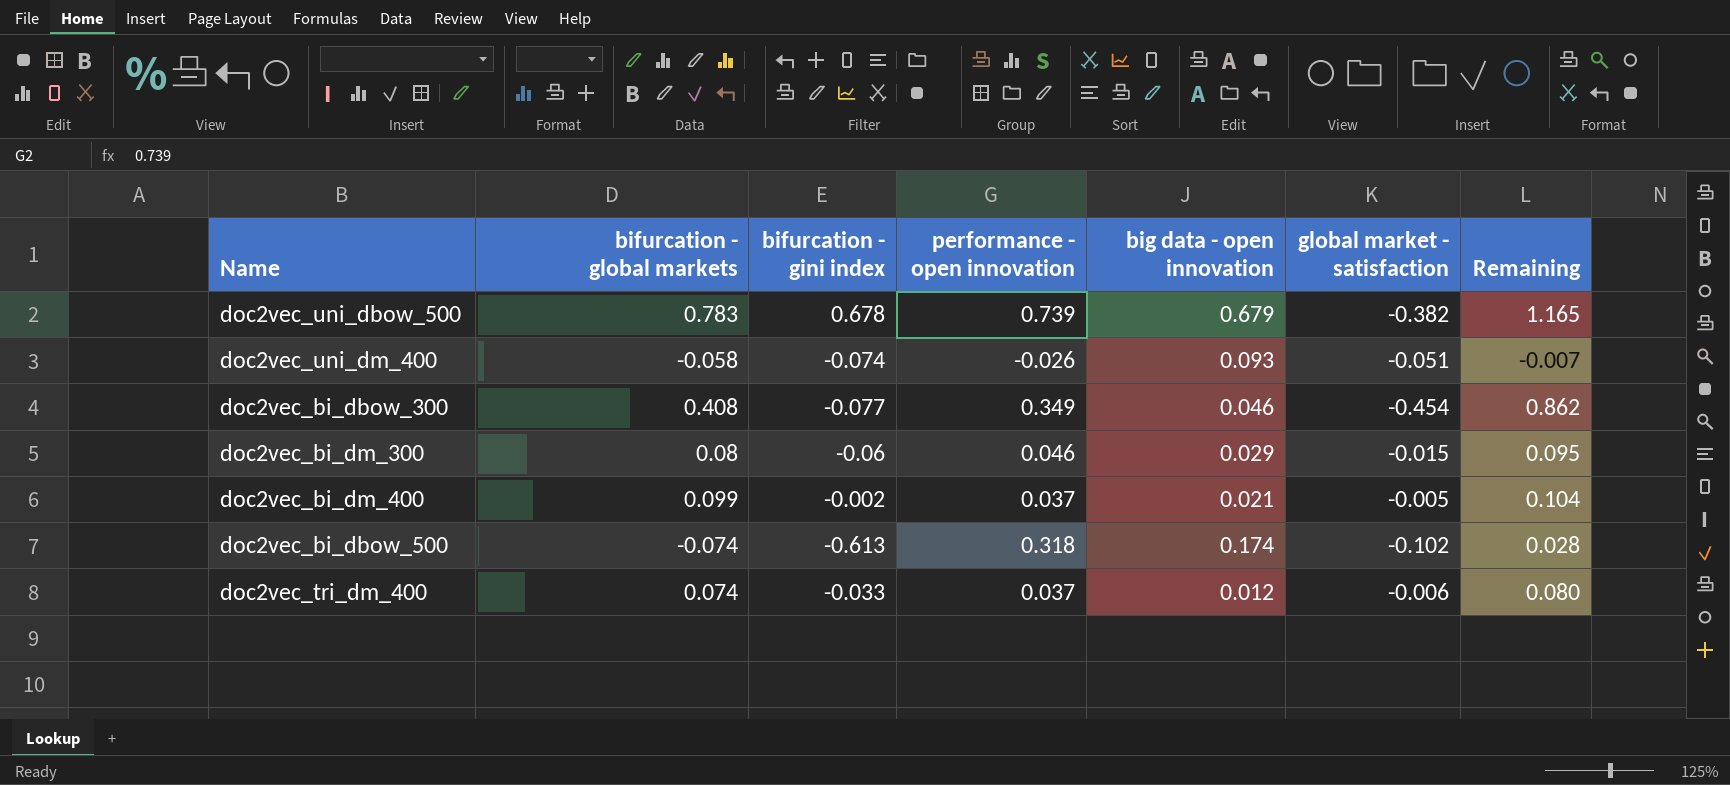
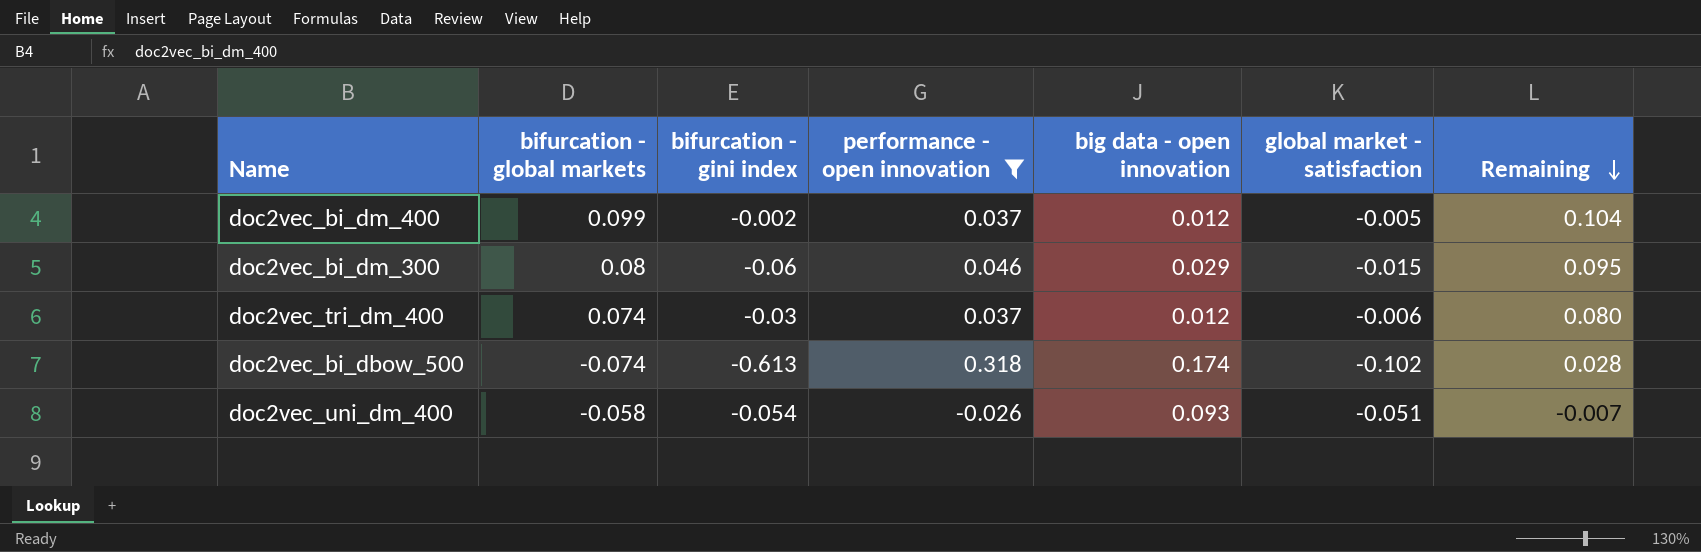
filter: none -> performance - open innovation <= 0.318
row order: none -> Remaining descending
doc2vec_bi_dm_400 | big data - open innovation: 0.021 -> 0.012
doc2vec_tri_dm_400 | bifurcation - gini index: -0.033 -> -0.03
doc2vec_uni_dm_400 | bifurcation - gini index: -0.074 -> -0.054

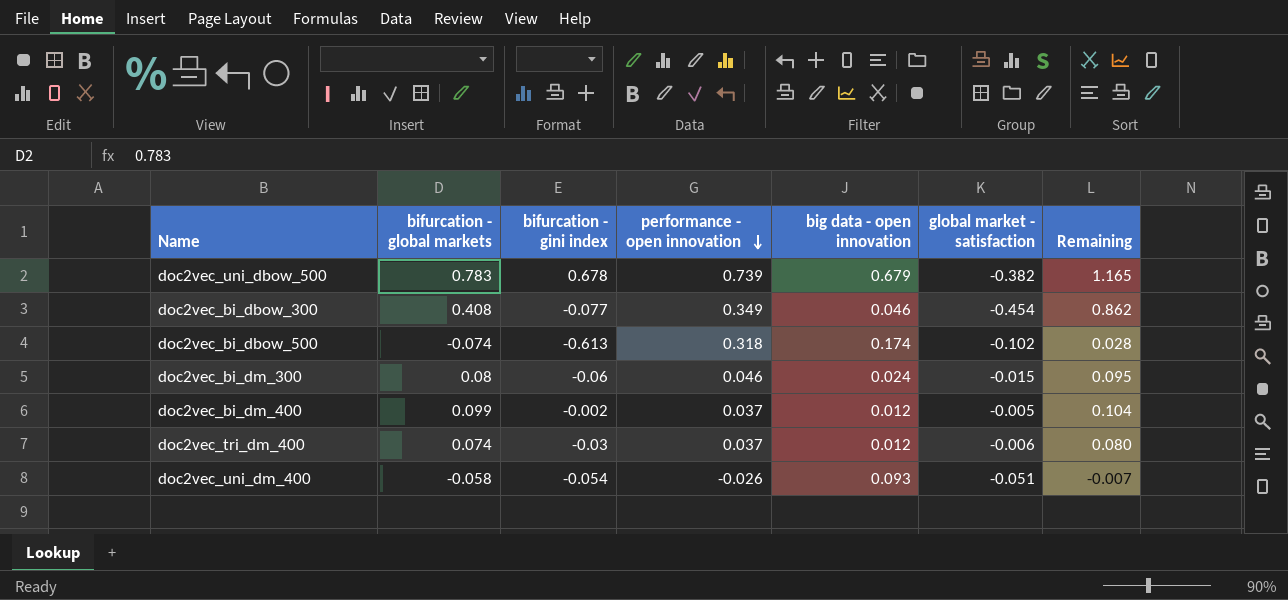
filter: performance - open innovation <= 0.318 -> none
row order: Remaining descending -> performance - open innovation descending
doc2vec_bi_dm_300 | big data - open innovation: 0.029 -> 0.024

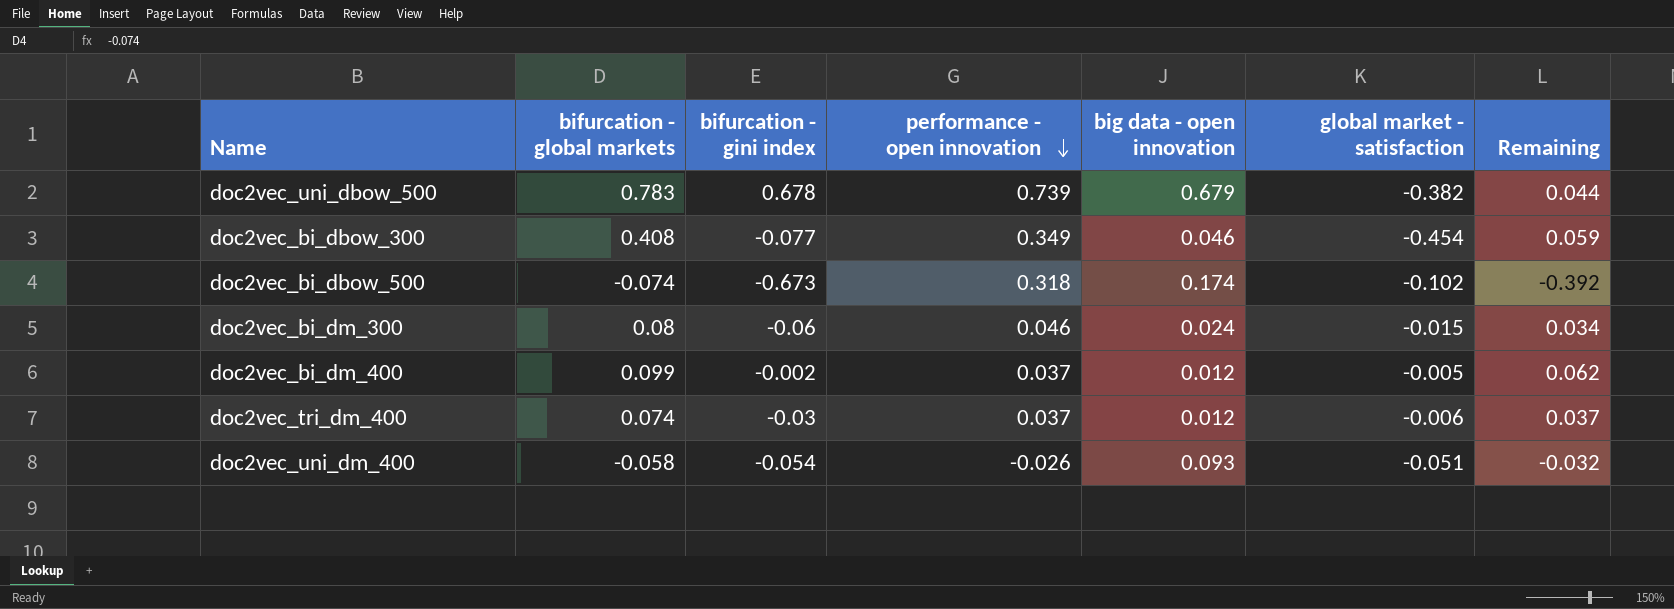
column Remaining | formula: [bifurcation - global markets] - [global market - satisfaction] -> [bifurcation - global markets] - [performance - open innovation]
doc2vec_bi_dbow_500 | bifurcation - gini index: -0.613 -> -0.673

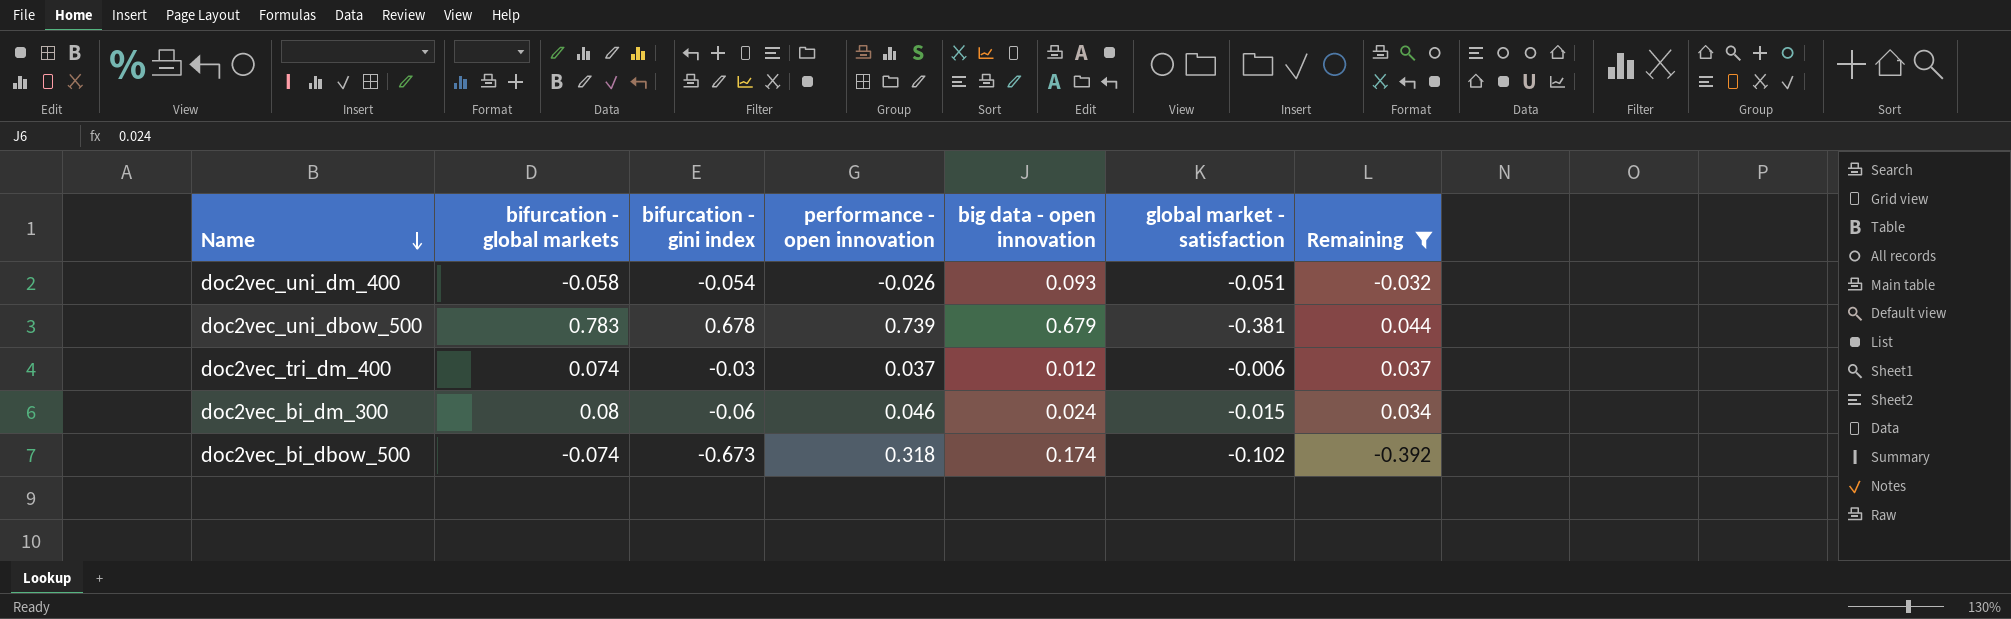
filter: none -> Remaining <= 0.044
row order: performance - open innovation descending -> Name descending
doc2vec_uni_dbow_500 | global market - satisfaction: -0.382 -> -0.381

